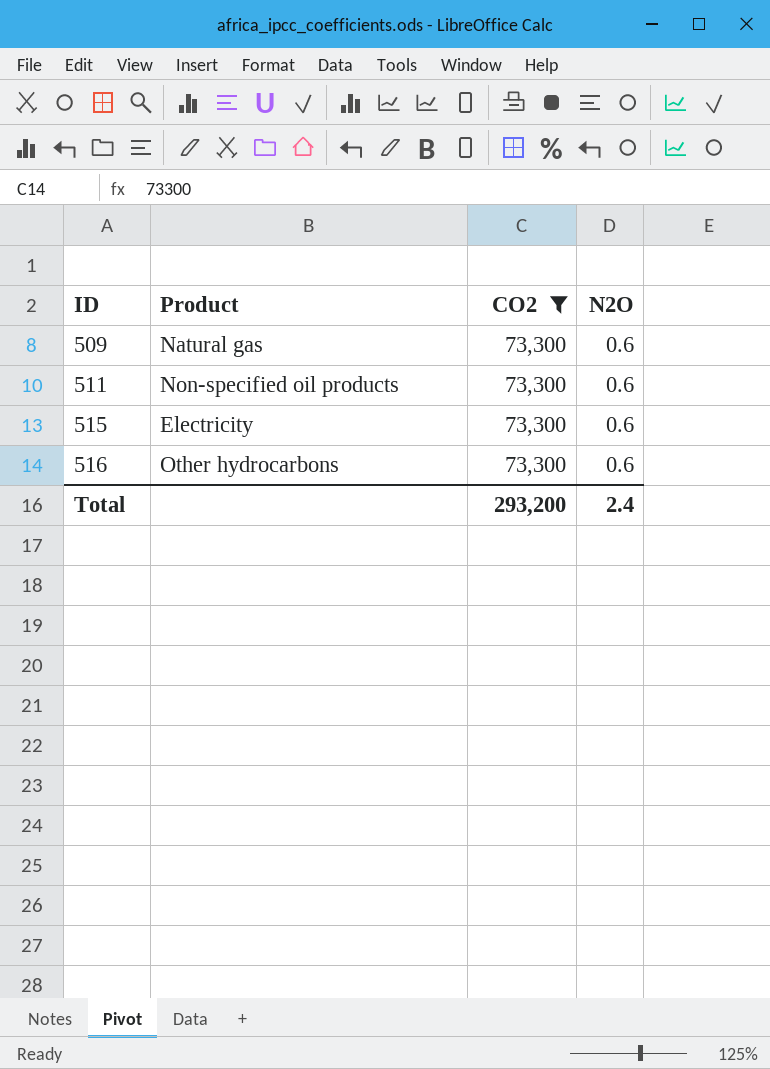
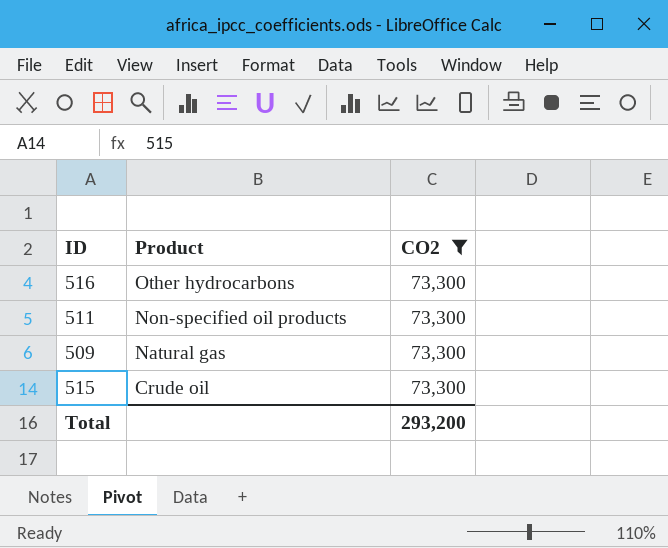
row order: ID ascending -> Product descending
column N2O | position: 4 -> none
515 | Product: Electricity -> Crude oil

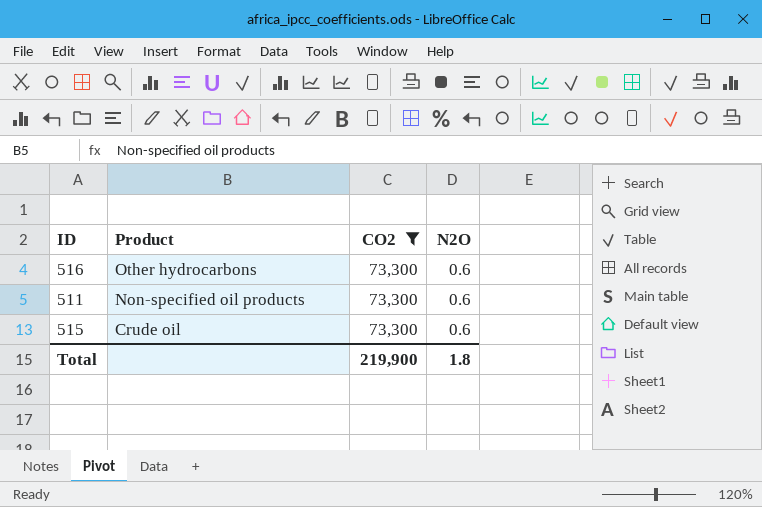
column N2O | position: none -> 4
row 509: Natural gas | 73,300 -> none
Total | CO2: 293,200 -> 219,900

